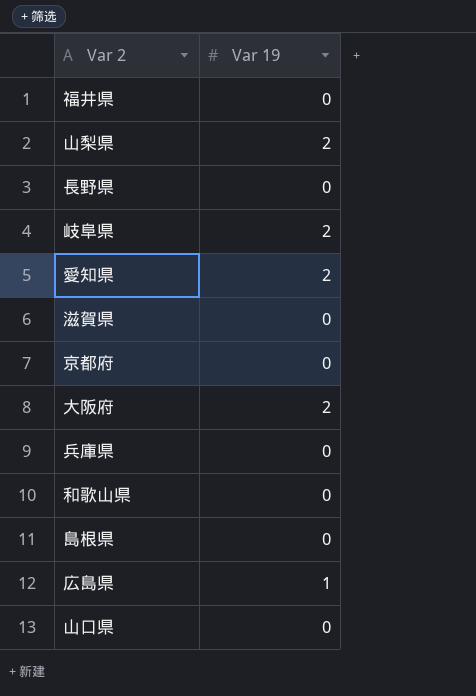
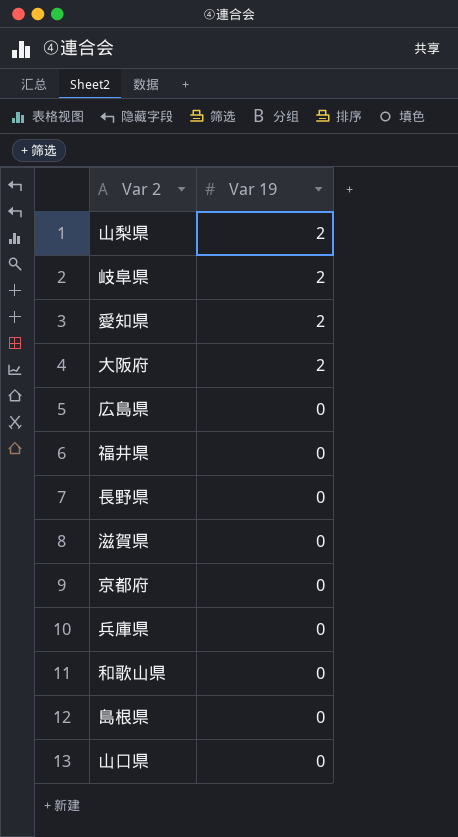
row order: none -> Var 19 descending
広島県 | Var 19: 1 -> 0

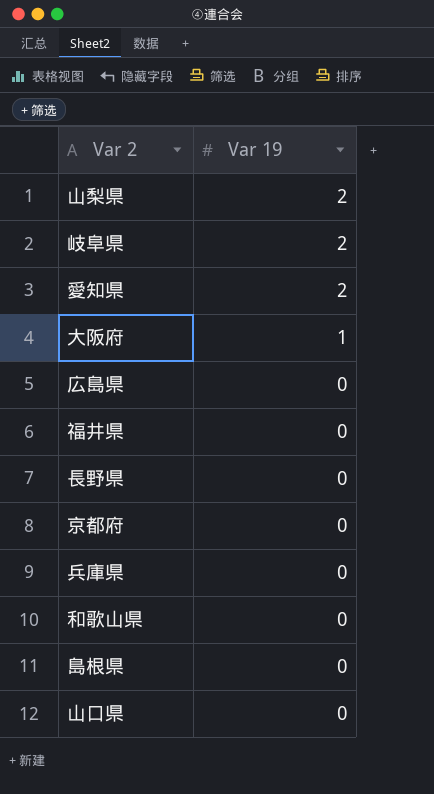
row 滋賀県: 0 -> none
大阪府 | Var 19: 2 -> 1

